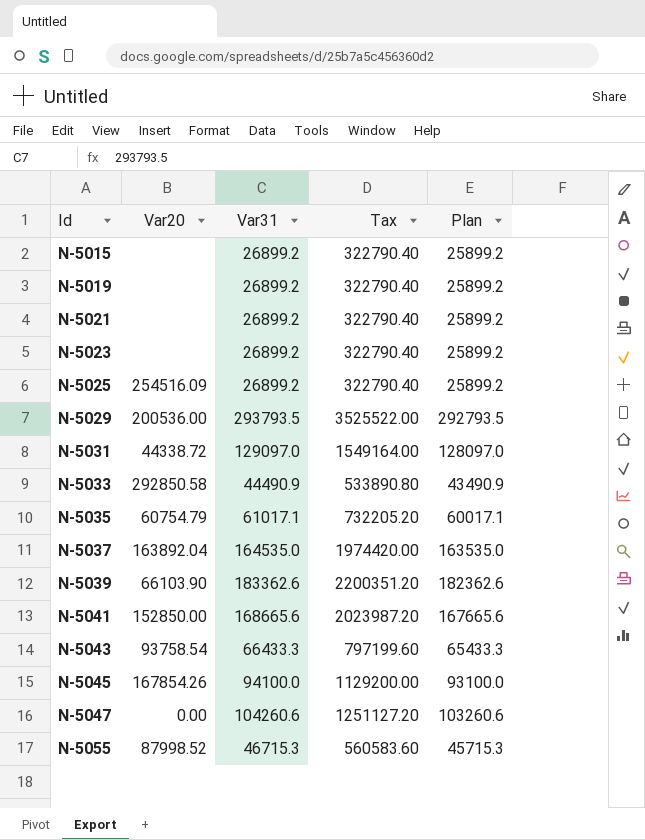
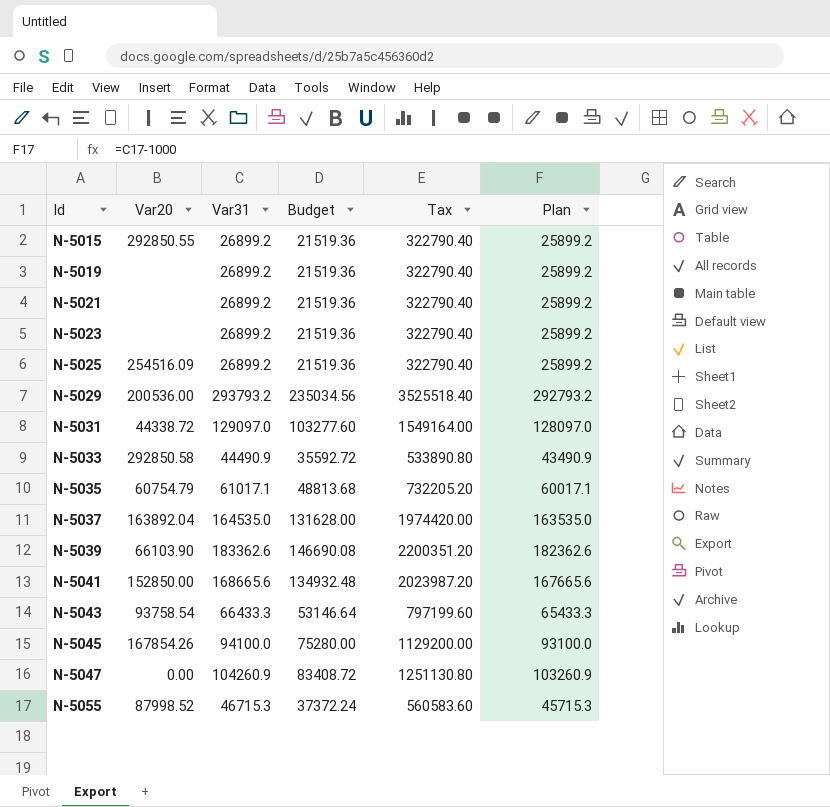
column Budget | formula: none -> [Var31] * 0.8
N-5015 | Var20: none -> 292850.55
N-5029 | Var31: 293793.5 -> 293793.2
N-5029 | Tax: 3525522.00 -> 3525518.40
N-5029 | Plan: 292793.5 -> 292793.2
N-5047 | Var31: 104260.6 -> 104260.9
N-5047 | Tax: 1251127.20 -> 1251130.80
N-5047 | Plan: 103260.6 -> 103260.9

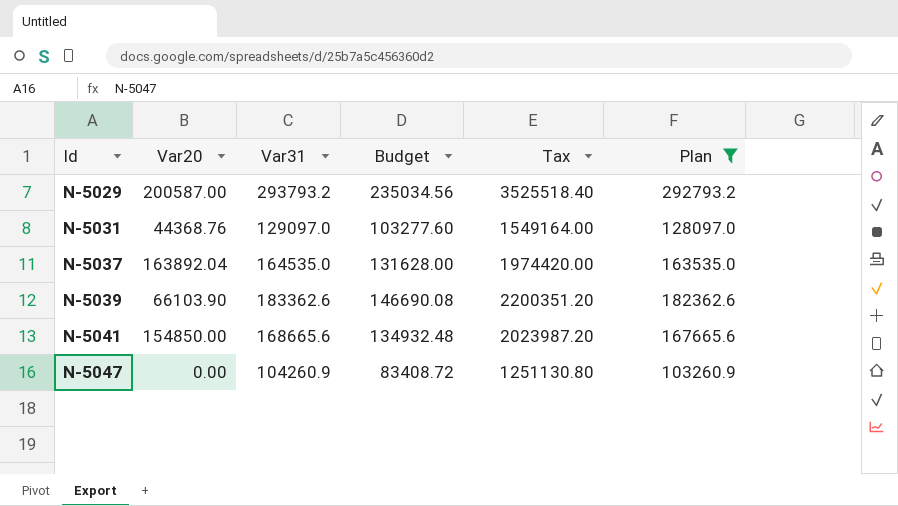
filter: none -> Plan >= 103260.9
N-5029 | Var20: 200536.00 -> 200587.00
N-5031 | Var20: 44338.72 -> 44368.76
N-5041 | Var20: 152850.00 -> 154850.00

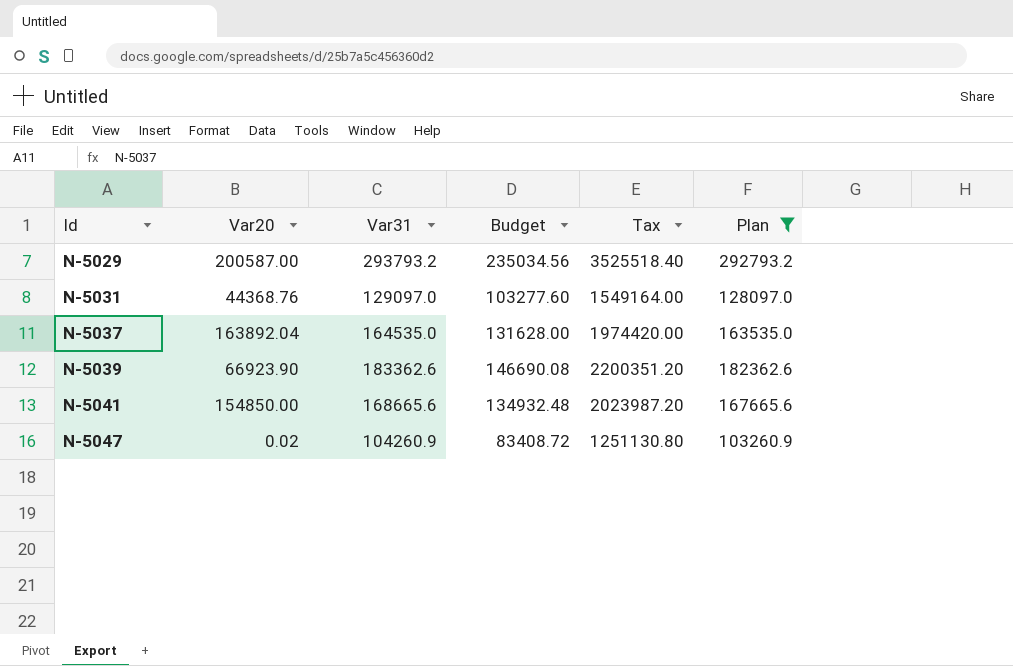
N-5039 | Var20: 66103.90 -> 66923.90
N-5047 | Var20: 0.00 -> 0.02

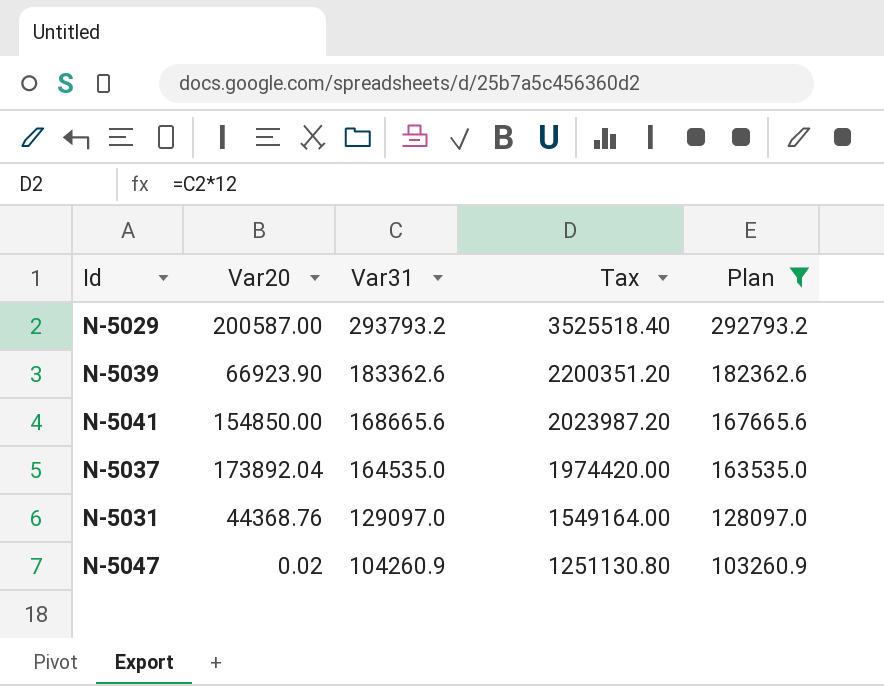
row order: Id ascending -> Var31 descending
column Budget | formula: [Var31] * 0.8 -> none
N-5037 | Var20: 163892.04 -> 173892.04

